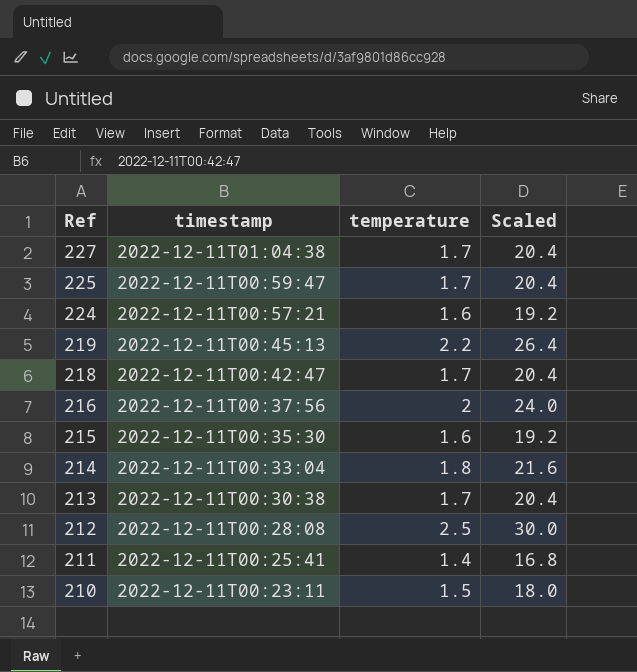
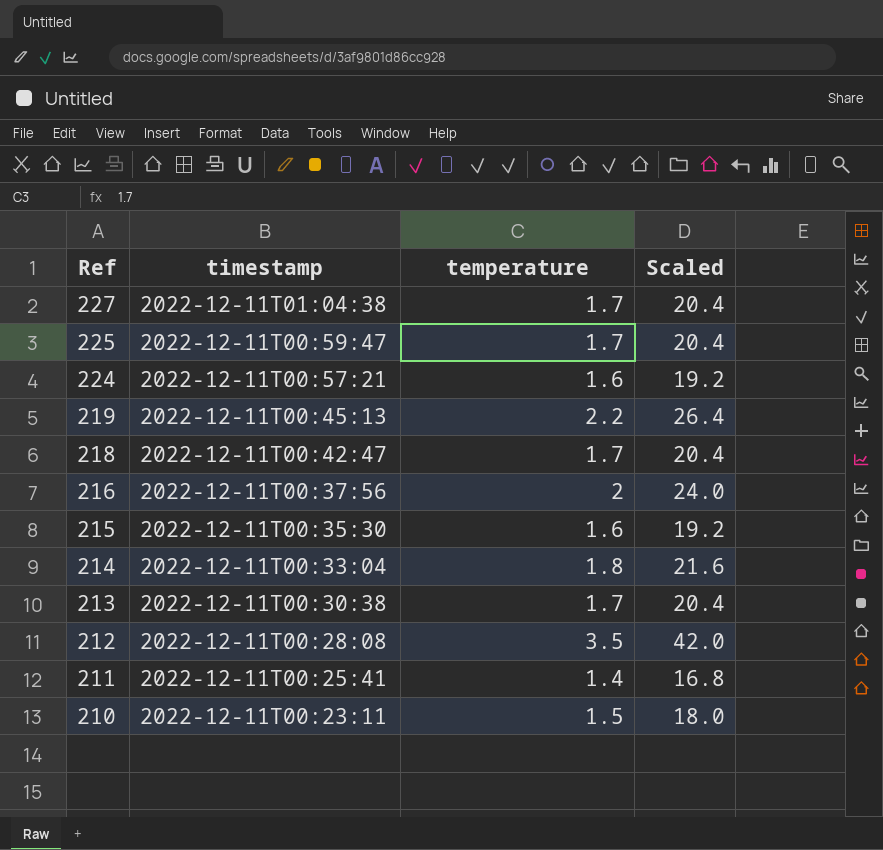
212 | temperature: 2.5 -> 3.5
212 | Scaled: 30.0 -> 42.0

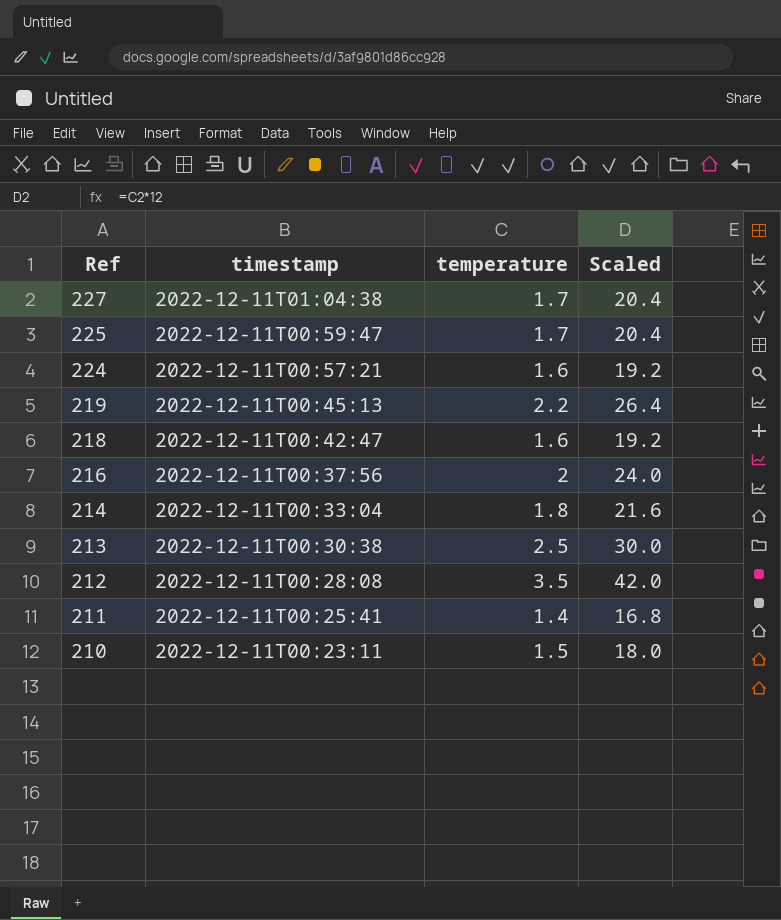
row 215: 2022-12-11T00:35:30 | 1.6 | 19.2 -> none
218 | temperature: 1.7 -> 1.6
218 | Scaled: 20.4 -> 19.2
213 | temperature: 1.7 -> 2.5
213 | Scaled: 20.4 -> 30.0

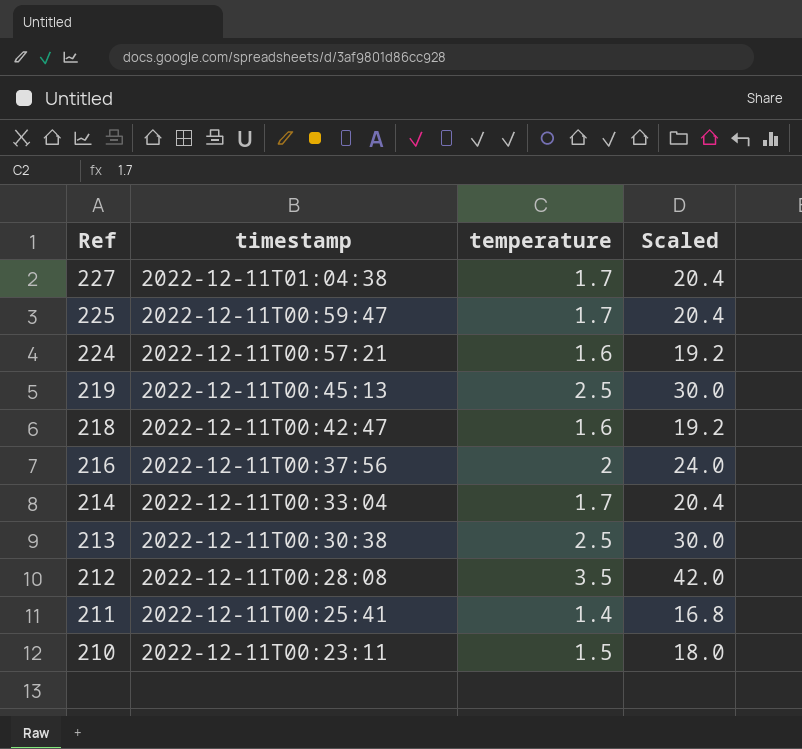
219 | temperature: 2.2 -> 2.5
219 | Scaled: 26.4 -> 30.0
214 | temperature: 1.8 -> 1.7
214 | Scaled: 21.6 -> 20.4

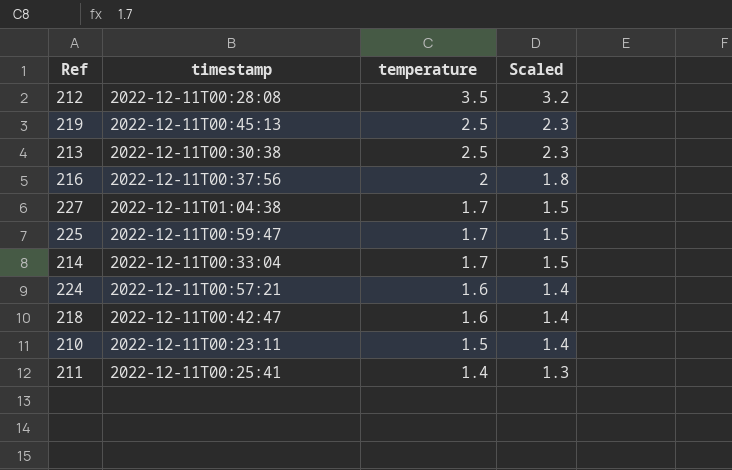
row order: Ref descending -> temperature descending
column Scaled | formula: [temperature] * 12 -> [temperature] * 0.9

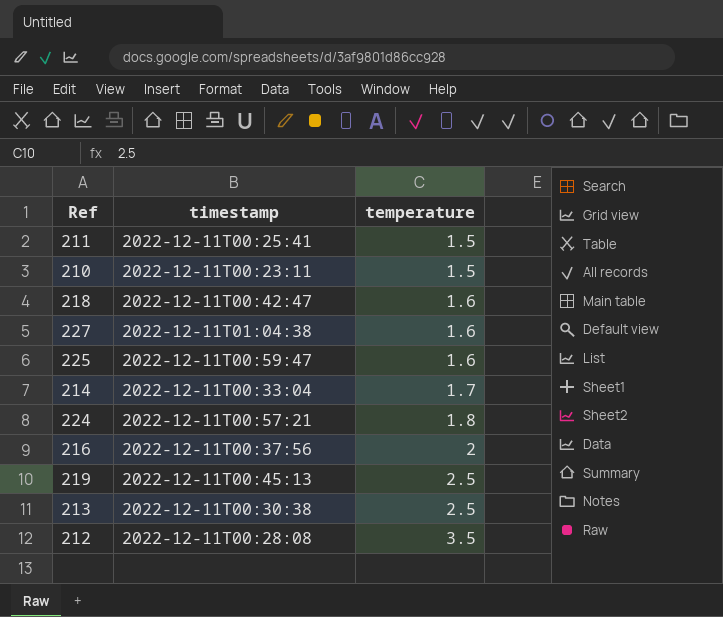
row order: temperature descending -> temperature ascending
column Scaled | formula: [temperature] * 0.9 -> none
211 | temperature: 1.4 -> 1.5
227 | temperature: 1.7 -> 1.6
225 | temperature: 1.7 -> 1.6
224 | temperature: 1.6 -> 1.8

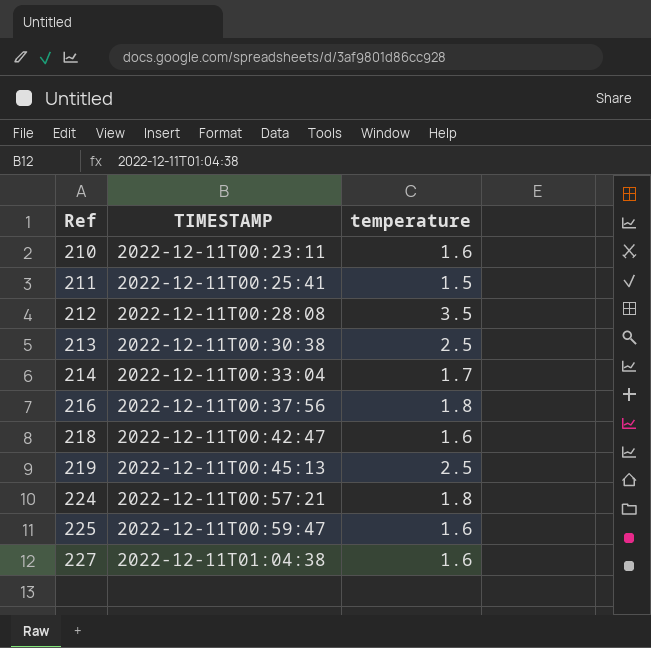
row order: temperature ascending -> Ref ascending
column name: timestamp -> TIMESTAMP
210 | temperature: 1.5 -> 1.6
216 | temperature: 2 -> 1.8

